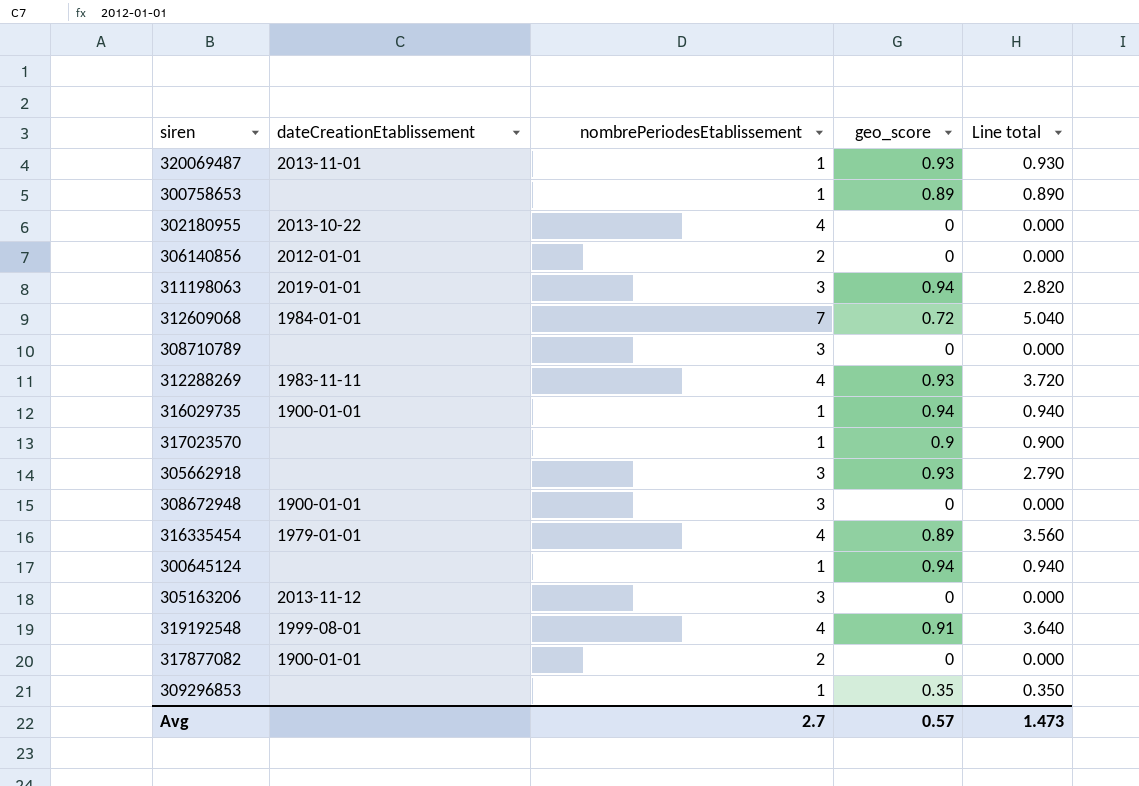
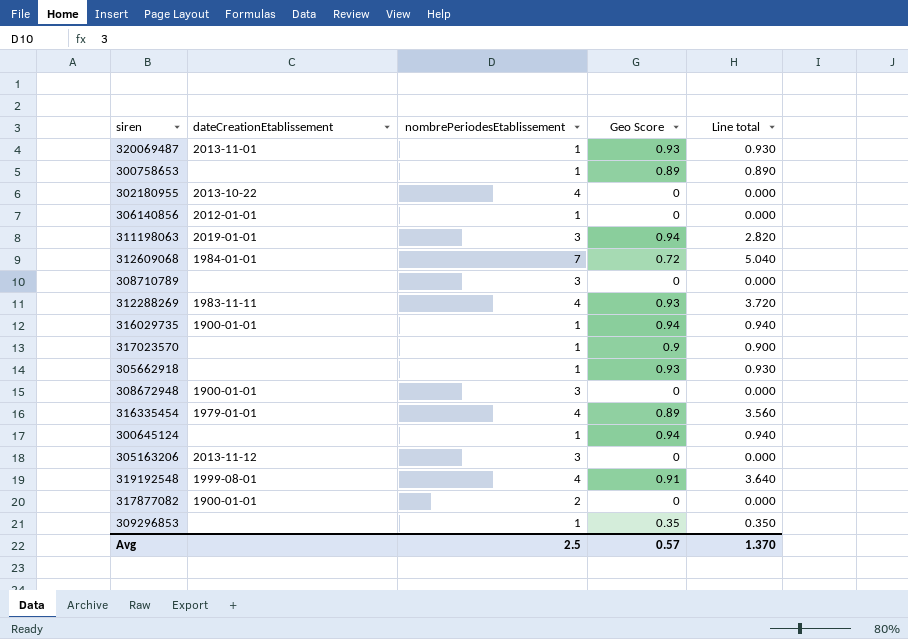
column name: geo_score -> Geo Score
306140856 | nombrePeriodesEtablissement: 2 -> 1
305662918 | nombrePeriodesEtablissement: 3 -> 1
305662918 | Line total: 2.790 -> 0.930
Avg | nombrePeriodesEtablissement: 2.7 -> 2.5
Avg | Line total: 1.473 -> 1.370

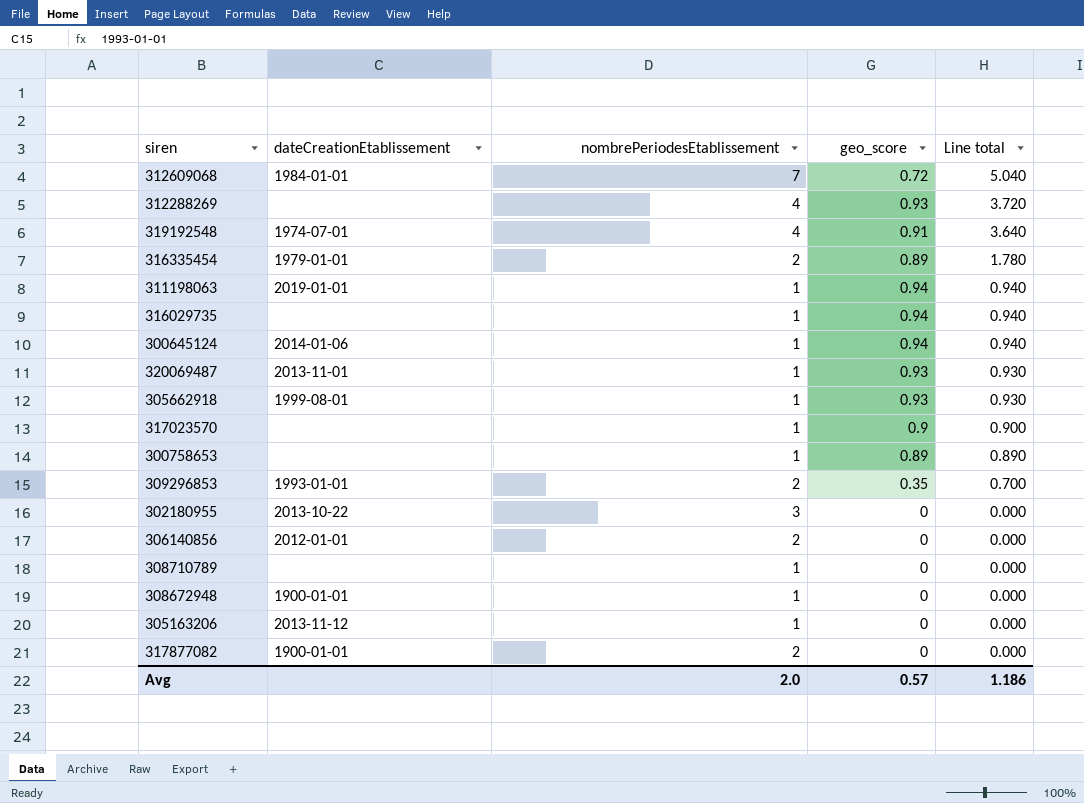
row order: none -> Line total descending
column name: Geo Score -> geo_score
312288269 | dateCreationEtablissement: 1983-11-11 -> none
319192548 | dateCreationEtablissement: 1999-08-01 -> 1974-07-01
316335454 | nombrePeriodesEtablissement: 4 -> 2
316335454 | Line total: 3.560 -> 1.780
311198063 | nombrePeriodesEtablissement: 3 -> 1
311198063 | Line total: 2.820 -> 0.940
316029735 | dateCreationEtablissement: 1900-01-01 -> none
300645124 | dateCreationEtablissement: none -> 2014-01-06
305662918 | dateCreationEtablissement: none -> 1999-08-01
309296853 | dateCreationEtablissement: none -> 1993-01-01
309296853 | nombrePeriodesEtablissement: 1 -> 2
309296853 | Line total: 0.350 -> 0.700
302180955 | nombrePeriodesEtablissement: 4 -> 3
306140856 | nombrePeriodesEtablissement: 1 -> 2
308710789 | nombrePeriodesEtablissement: 3 -> 1
308672948 | nombrePeriodesEtablissement: 3 -> 1
305163206 | nombrePeriodesEtablissement: 3 -> 1
Avg | nombrePeriodesEtablissement: 2.5 -> 2.0
Avg | Line total: 1.370 -> 1.186

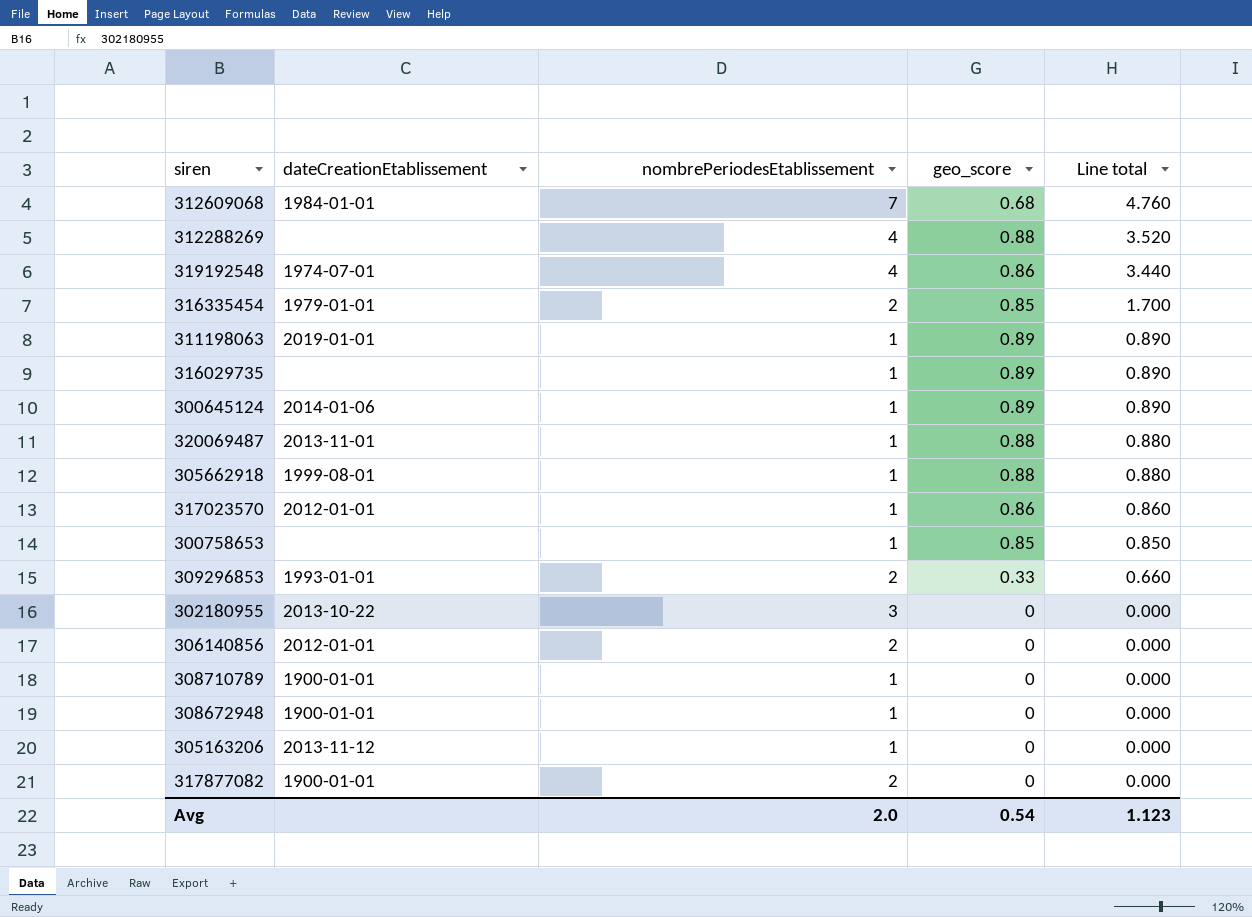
312609068 | geo_score: 0.72 -> 0.68
312609068 | Line total: 5.040 -> 4.760
312288269 | geo_score: 0.93 -> 0.88
312288269 | Line total: 3.720 -> 3.520
319192548 | geo_score: 0.91 -> 0.86
319192548 | Line total: 3.640 -> 3.440
316335454 | geo_score: 0.89 -> 0.85
316335454 | Line total: 1.780 -> 1.700
311198063 | geo_score: 0.94 -> 0.89
311198063 | Line total: 0.940 -> 0.890
316029735 | geo_score: 0.94 -> 0.89
316029735 | Line total: 0.940 -> 0.890
300645124 | geo_score: 0.94 -> 0.89
300645124 | Line total: 0.940 -> 0.890
320069487 | geo_score: 0.93 -> 0.88
320069487 | Line total: 0.930 -> 0.880
305662918 | geo_score: 0.93 -> 0.88
305662918 | Line total: 0.930 -> 0.880
317023570 | dateCreationEtablissement: none -> 2012-01-01
317023570 | geo_score: 0.9 -> 0.86
317023570 | Line total: 0.900 -> 0.860
300758653 | geo_score: 0.89 -> 0.85
300758653 | Line total: 0.890 -> 0.850
309296853 | geo_score: 0.35 -> 0.33
309296853 | Line total: 0.700 -> 0.660
308710789 | dateCreationEtablissement: none -> 1900-01-01
Avg | geo_score: 0.57 -> 0.54
Avg | Line total: 1.186 -> 1.123

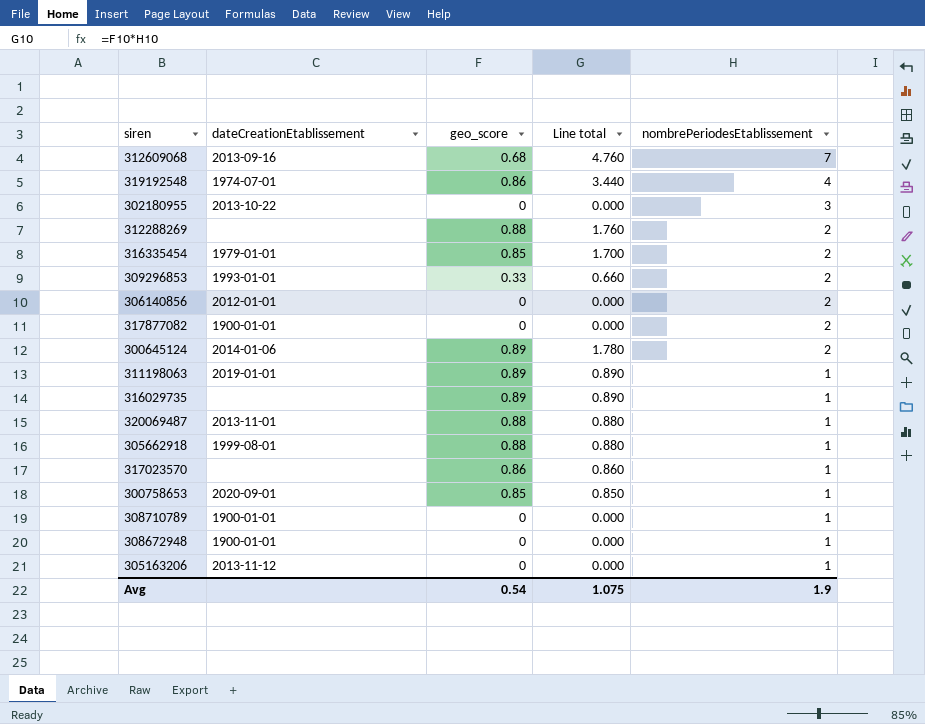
row order: Line total descending -> nombrePeriodesEtablissement descending
column nombrePeriodesEtablissement | position: 3 -> 5
312609068 | dateCreationEtablissement: 1984-01-01 -> 2013-09-16
312288269 | Line total: 3.520 -> 1.760
312288269 | nombrePeriodesEtablissement: 4 -> 2
300645124 | Line total: 0.890 -> 1.780
300645124 | nombrePeriodesEtablissement: 1 -> 2
317023570 | dateCreationEtablissement: 2012-01-01 -> none
300758653 | dateCreationEtablissement: none -> 2020-09-01
Avg | Line total: 1.123 -> 1.075
Avg | nombrePeriodesEtablissement: 2.0 -> 1.9

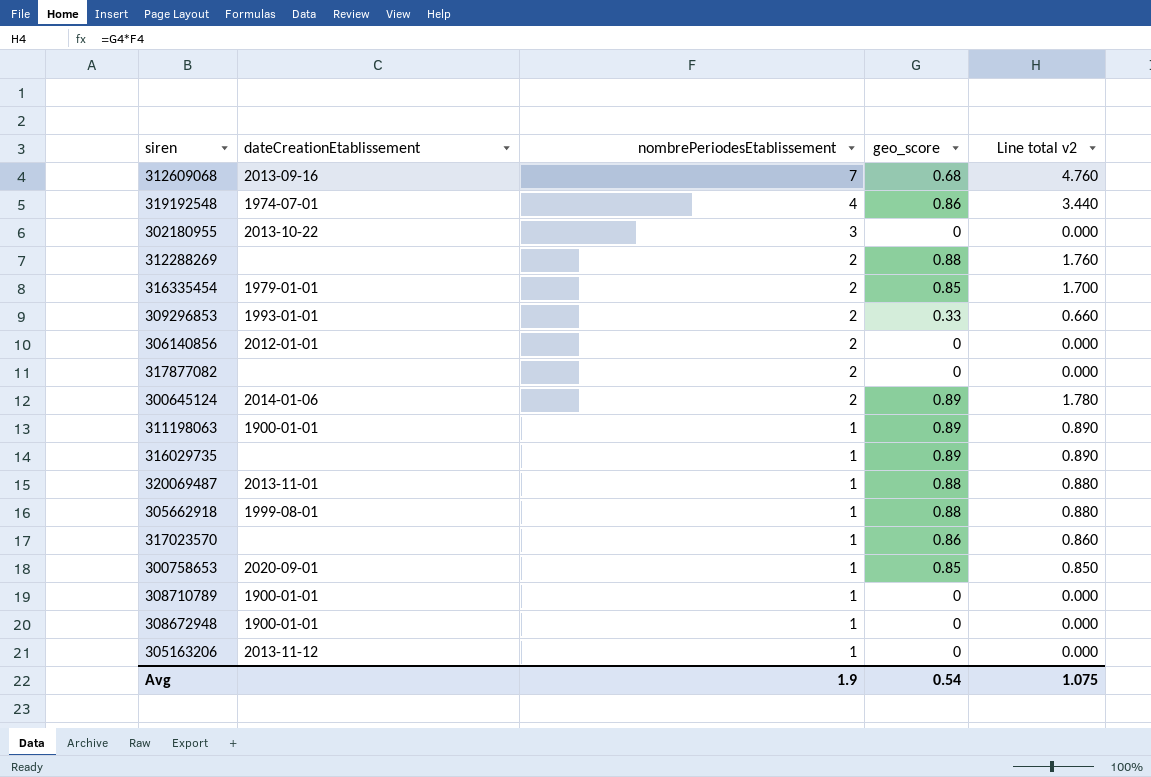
column nombrePeriodesEtablissement | position: 5 -> 3
column name: Line total -> Line total v2
317877082 | dateCreationEtablissement: 1900-01-01 -> none
311198063 | dateCreationEtablissement: 2019-01-01 -> 1900-01-01

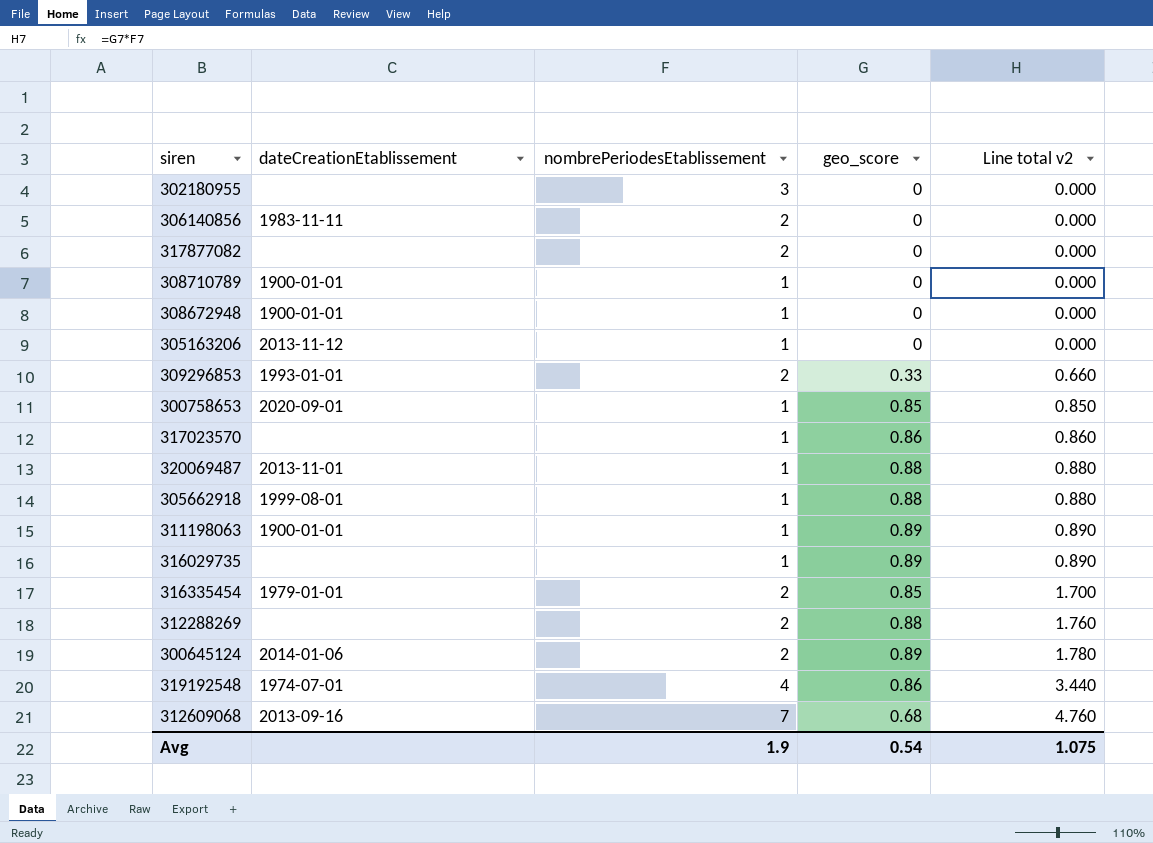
row order: nombrePeriodesEtablissement descending -> Line total v2 ascending
302180955 | dateCreationEtablissement: 2013-10-22 -> none
306140856 | dateCreationEtablissement: 2012-01-01 -> 1983-11-11

